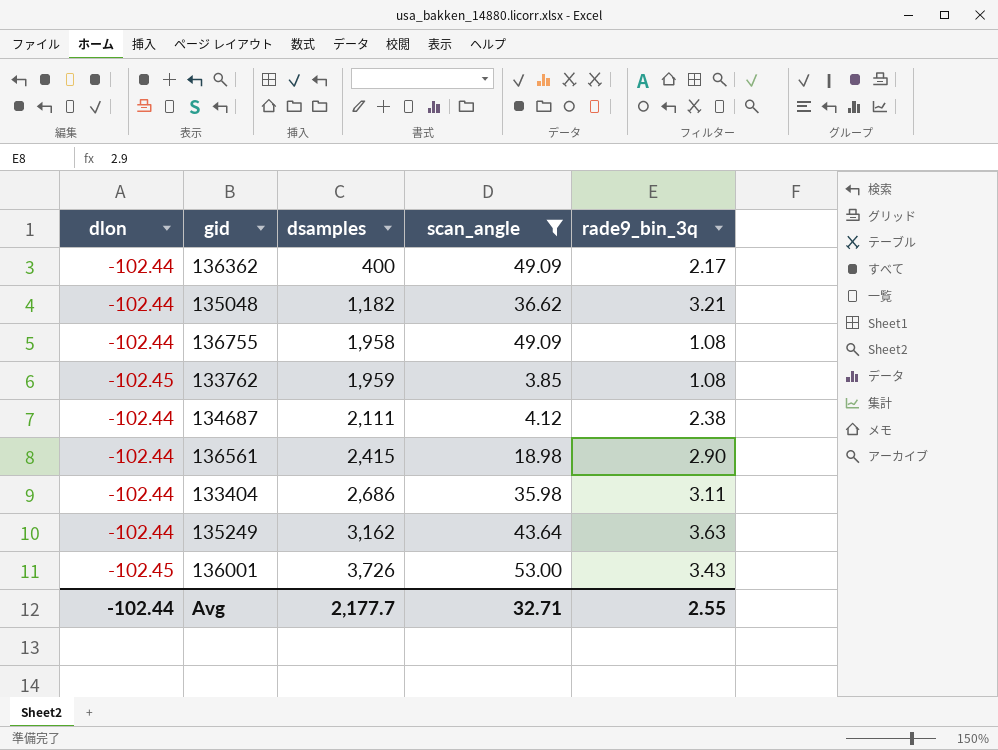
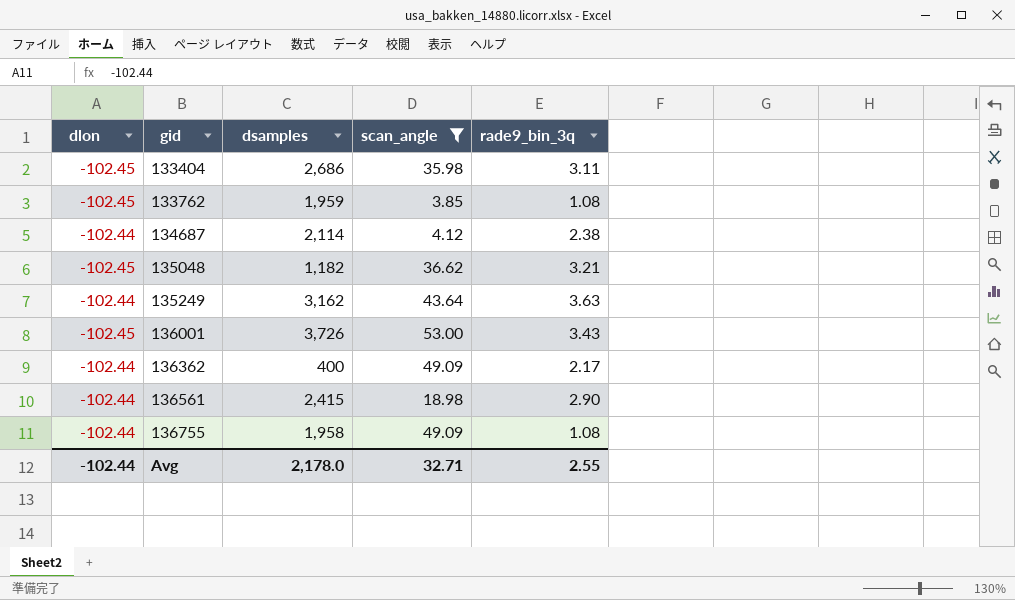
row order: dsamples ascending -> gid ascending
133404 | dlon: -102.44 -> -102.45
134687 | dsamples: 2,111 -> 2,114
135048 | dlon: -102.44 -> -102.45
Avg | dsamples: 2,177.7 -> 2,178.0

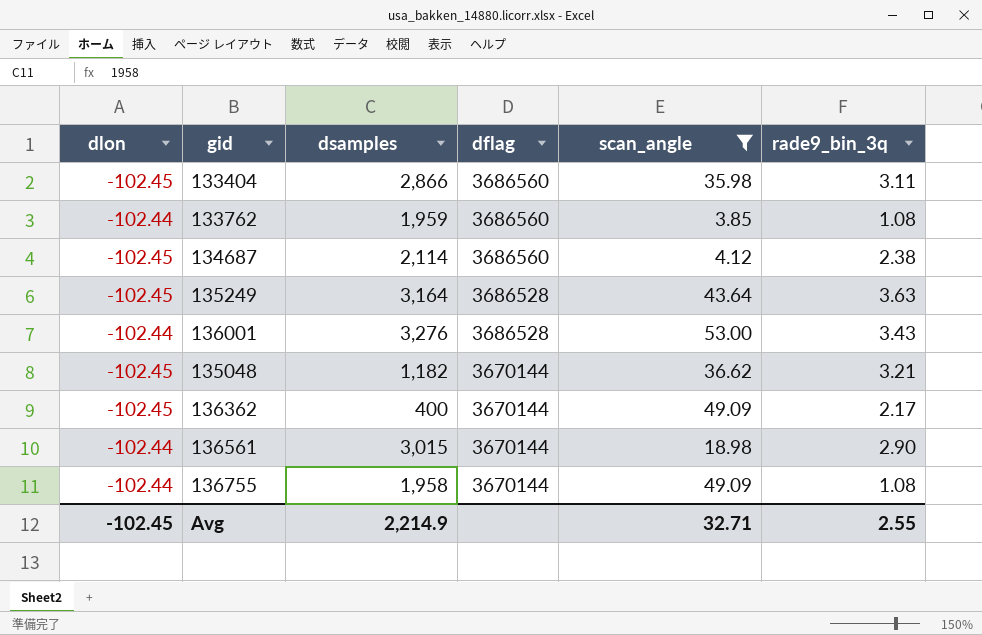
row order: gid ascending -> dflag descending
column dflag | position: none -> 4
133404 | dsamples: 2,686 -> 2,866
133762 | dlon: -102.45 -> -102.44
134687 | dlon: -102.44 -> -102.45
135249 | dlon: -102.44 -> -102.45
135249 | dsamples: 3,162 -> 3,164
136001 | dlon: -102.45 -> -102.44
136001 | dsamples: 3,726 -> 3,276
136362 | dlon: -102.44 -> -102.45
136561 | dsamples: 2,415 -> 3,015
Avg | dlon: -102.44 -> -102.45
Avg | dsamples: 2,178.0 -> 2,214.9

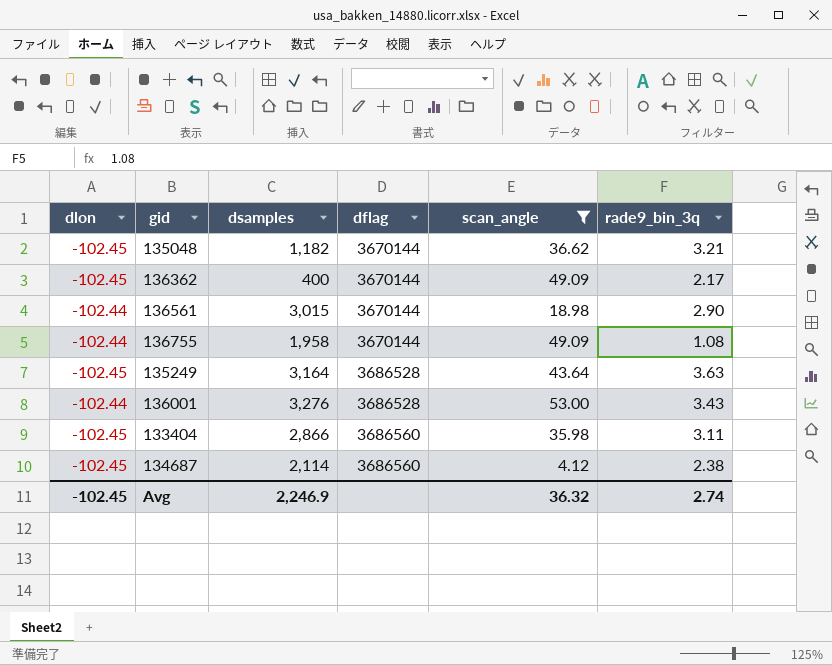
row order: dflag descending -> dflag ascending
row 133762: -102.44 | 1,959 | 3686560 | 3.85 | 1.08 -> none
Avg | dsamples: 2,214.9 -> 2,246.9
Avg | scan_angle: 32.71 -> 36.32
Avg | rade9_bin_3q: 2.55 -> 2.74

